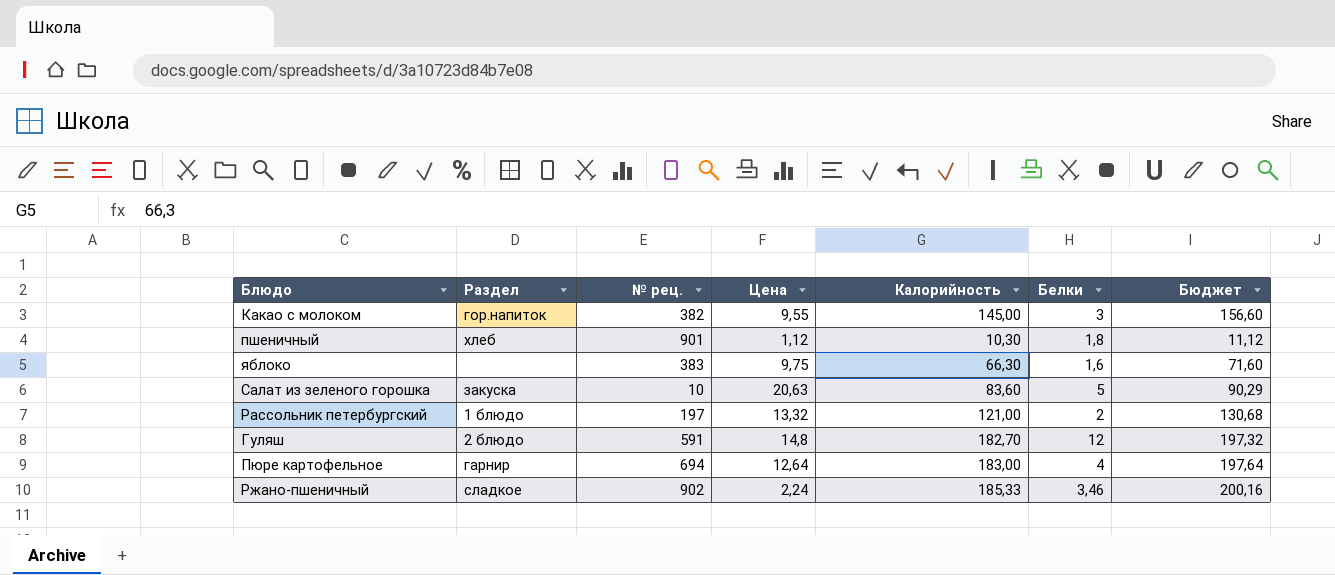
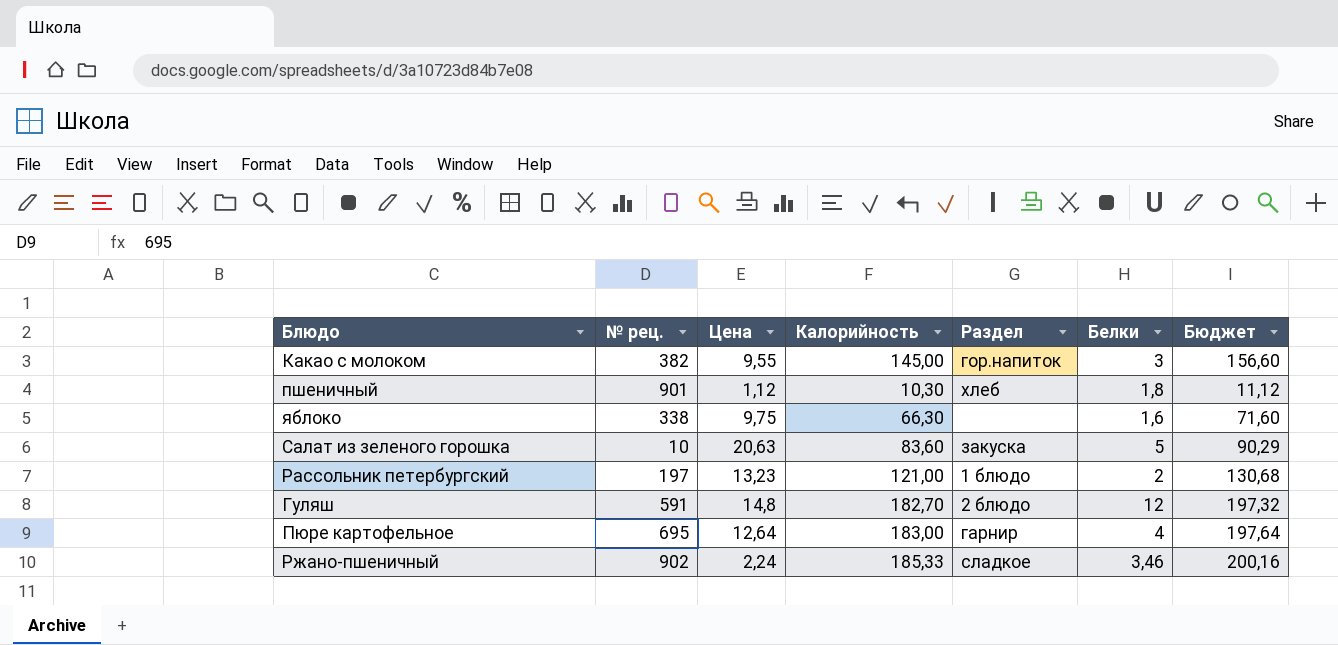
column Раздел | position: 2 -> 5
яблоко | № рец.: 383 -> 338
Рассольник петербургский | Цена: 13,32 -> 13,23
Пюре картофельное | № рец.: 694 -> 695

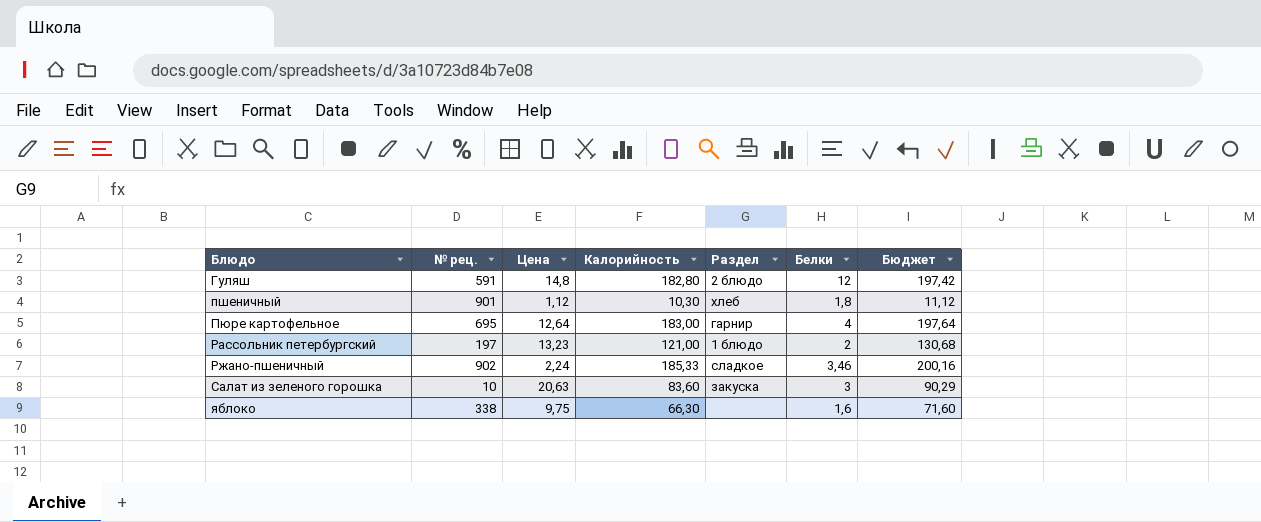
row order: none -> Блюдо ascending
row Какао с молоком: 382 | 9,55 | 145,00 | гор.напиток | 3 | 156,60 -> none
Гуляш | Калорийность: 182,70 -> 182,80
Гуляш | Бюджет: 197,32 -> 197,42
Салат из зеленого горошка | Белки: 5 -> 3

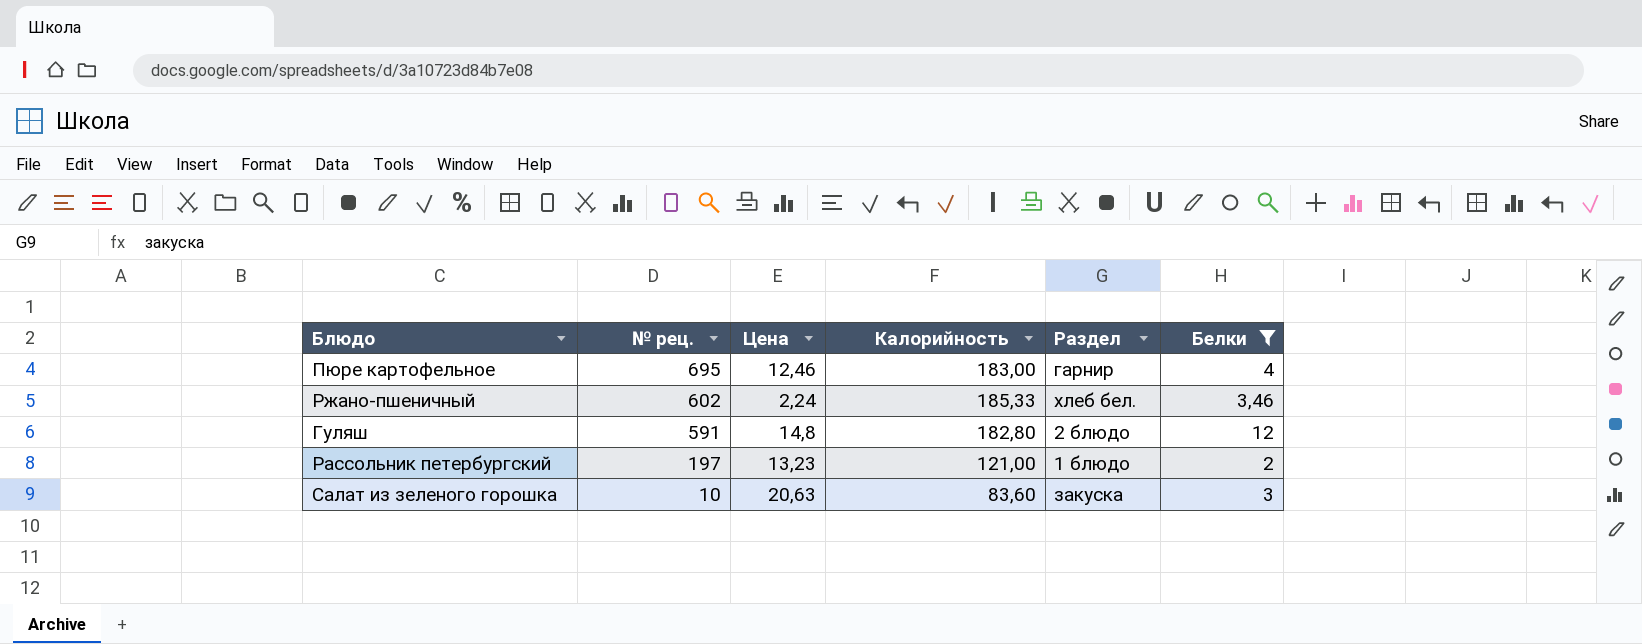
filter: none -> Белки >= 2
row order: Блюдо ascending -> № рец. descending
column Бюджет | formula: [Калорийность] * 1,08 -> none
Пюре картофельное | Цена: 12,64 -> 12,46
Ржано-пшеничный | № рец.: 902 -> 602
Ржано-пшеничный | Раздел: сладкое -> хлеб бел.

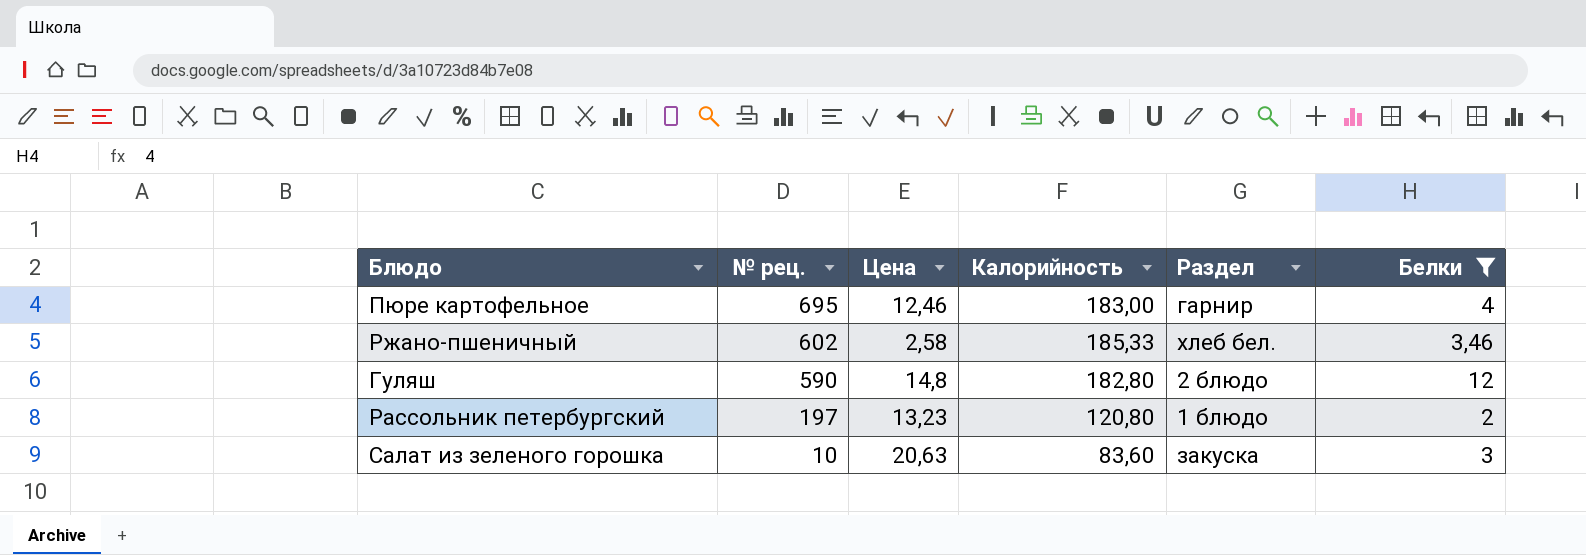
Ржано-пшеничный | Цена: 2,24 -> 2,58
Гуляш | № рец.: 591 -> 590
Рассольник петербургский | Калорийность: 121,00 -> 120,80

